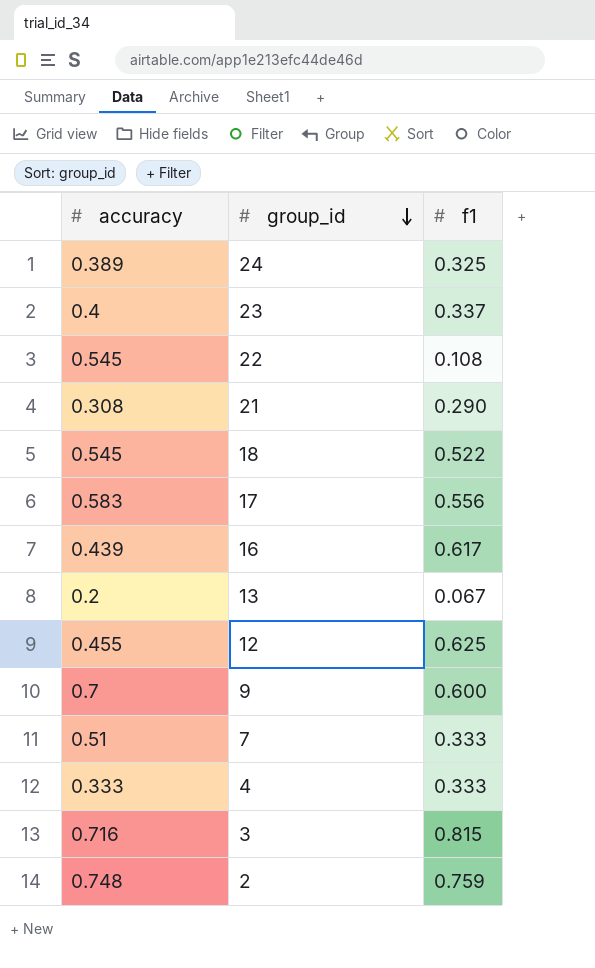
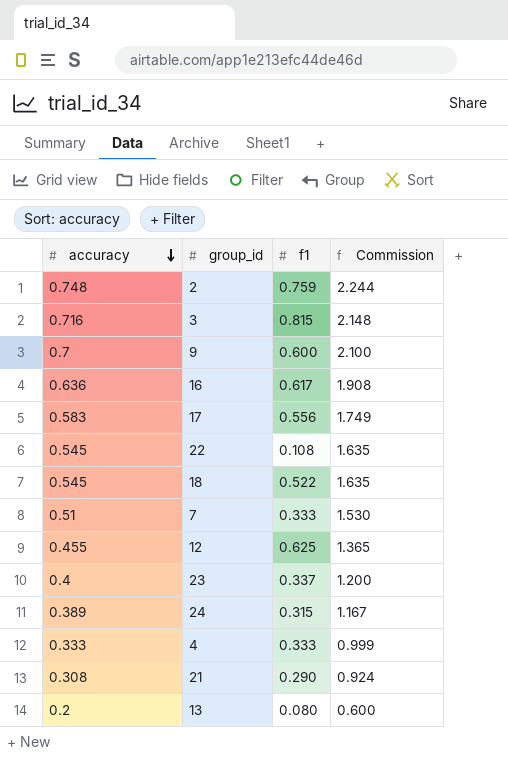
row order: group_id descending -> accuracy descending
column Commission | formula: none -> [accuracy] * 3
16 | accuracy: 0.439 -> 0.636
24 | f1: 0.325 -> 0.315
13 | f1: 0.067 -> 0.080

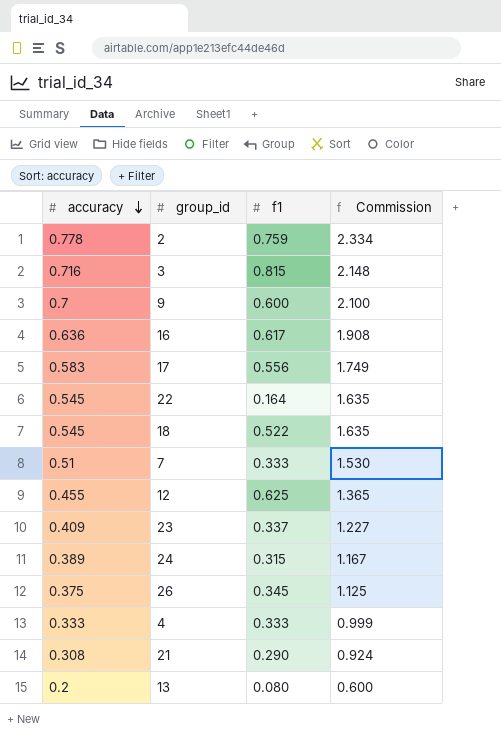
2 | accuracy: 0.748 -> 0.778
2 | Commission: 2.244 -> 2.334
22 | f1: 0.108 -> 0.164
23 | accuracy: 0.4 -> 0.409
23 | Commission: 1.200 -> 1.227
row 26: none -> 0.375 | 0.345 | 1.125

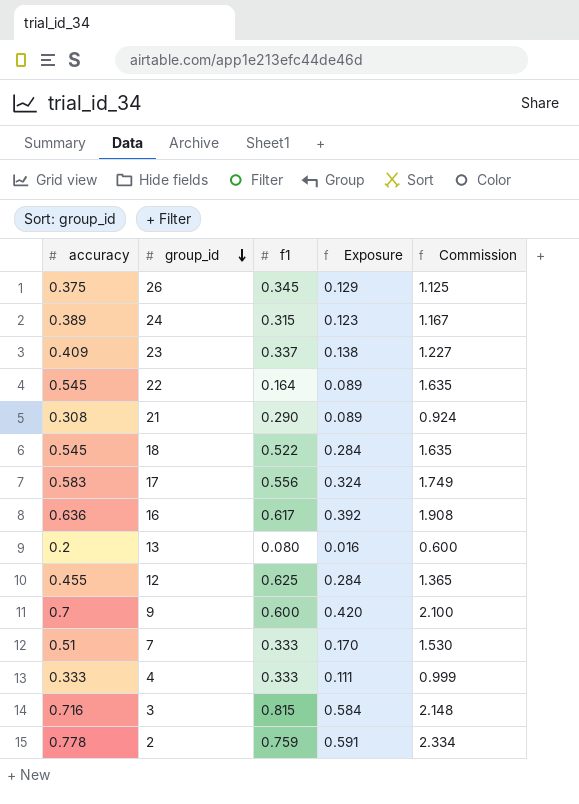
row order: accuracy descending -> group_id descending
column Exposure | formula: none -> [accuracy] * [f1]

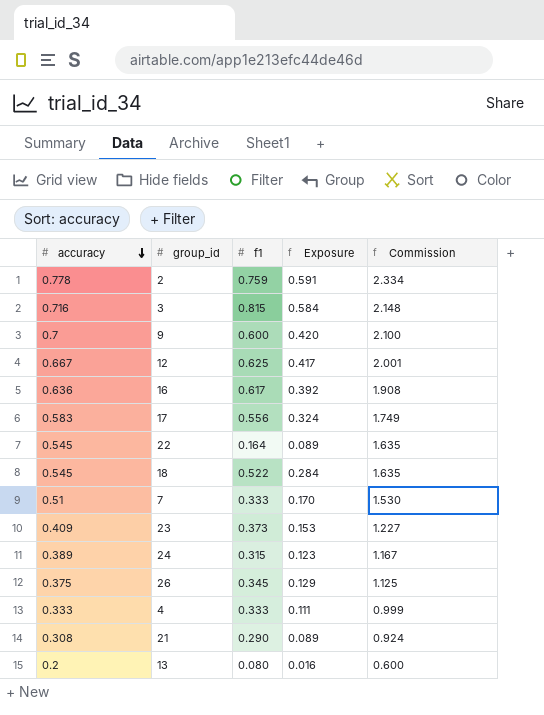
row order: group_id descending -> accuracy descending
12 | accuracy: 0.455 -> 0.667
12 | Exposure: 0.284 -> 0.417
12 | Commission: 1.365 -> 2.001
23 | f1: 0.337 -> 0.373
23 | Exposure: 0.138 -> 0.153

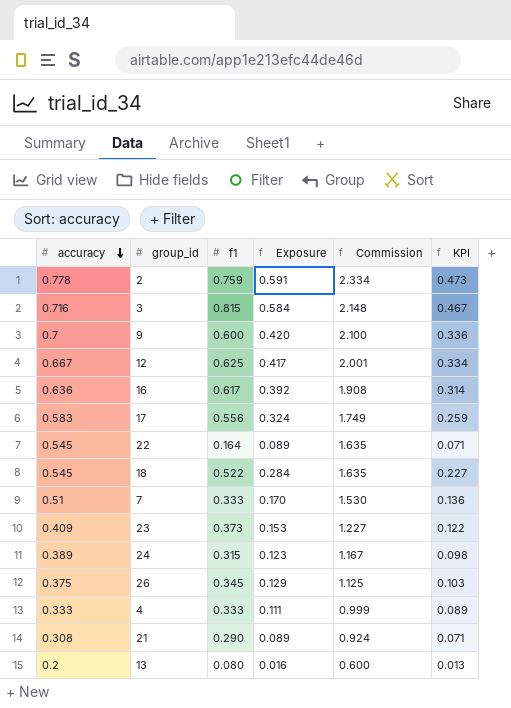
column KPI | formula: none -> [Exposure] * 0.8

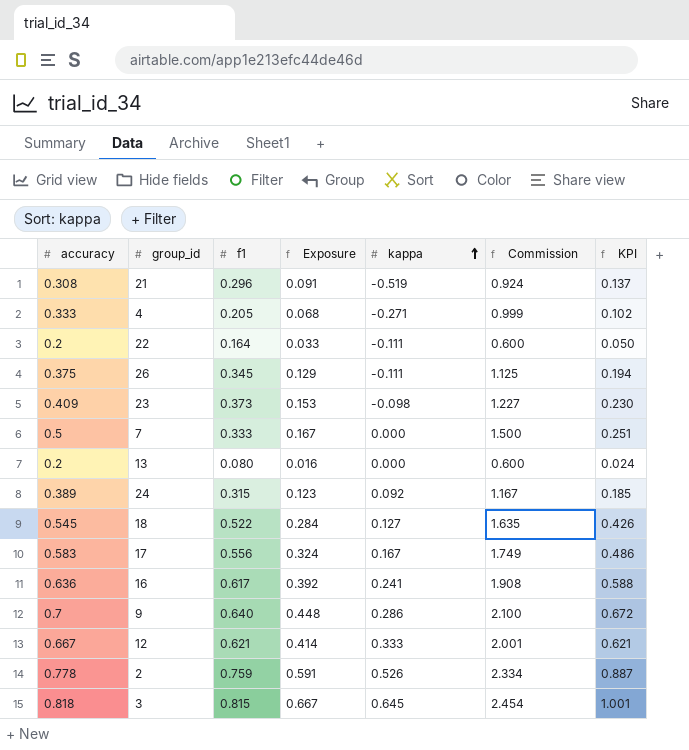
row order: accuracy descending -> kappa ascending
column kappa | position: none -> 5
column KPI | formula: [Exposure] * 0.8 -> [Exposure] * 1.5
21 | f1: 0.290 -> 0.296
21 | Exposure: 0.089 -> 0.091
4 | f1: 0.333 -> 0.205
4 | Exposure: 0.111 -> 0.068
22 | accuracy: 0.545 -> 0.2
22 | Exposure: 0.089 -> 0.033
22 | Commission: 1.635 -> 0.600
7 | accuracy: 0.51 -> 0.5
7 | Exposure: 0.170 -> 0.167
7 | Commission: 1.530 -> 1.500
9 | f1: 0.600 -> 0.640
9 | Exposure: 0.420 -> 0.448
12 | f1: 0.625 -> 0.621
12 | Exposure: 0.417 -> 0.414
3 | accuracy: 0.716 -> 0.818
3 | Exposure: 0.584 -> 0.667
3 | Commission: 2.148 -> 2.454

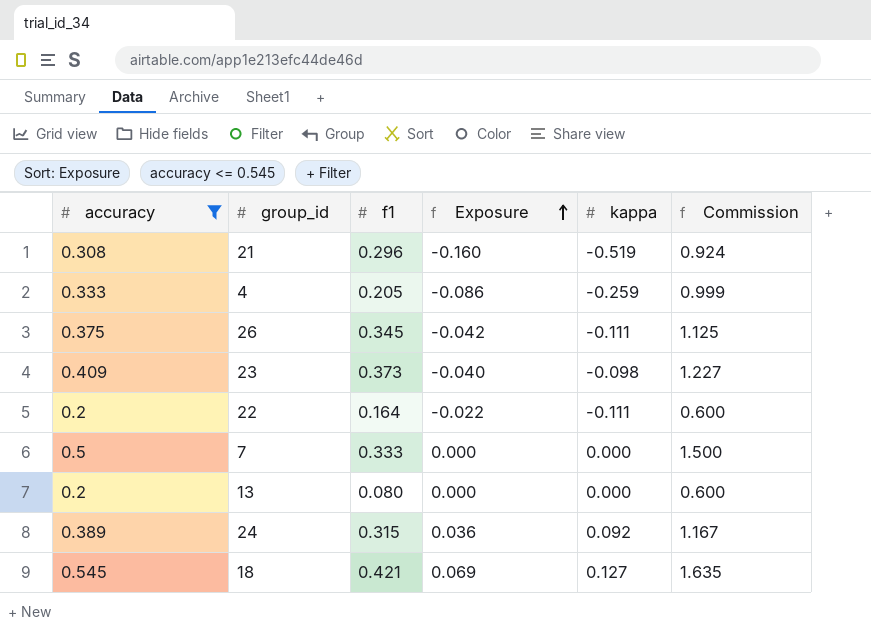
filter: none -> accuracy <= 0.545
row order: kappa ascending -> Exposure ascending
column KPI | formula: [Exposure] * 1.5 -> none
column Exposure | formula: [accuracy] * [f1] -> [accuracy] * [kappa]
4 | kappa: -0.271 -> -0.259
18 | f1: 0.522 -> 0.421

